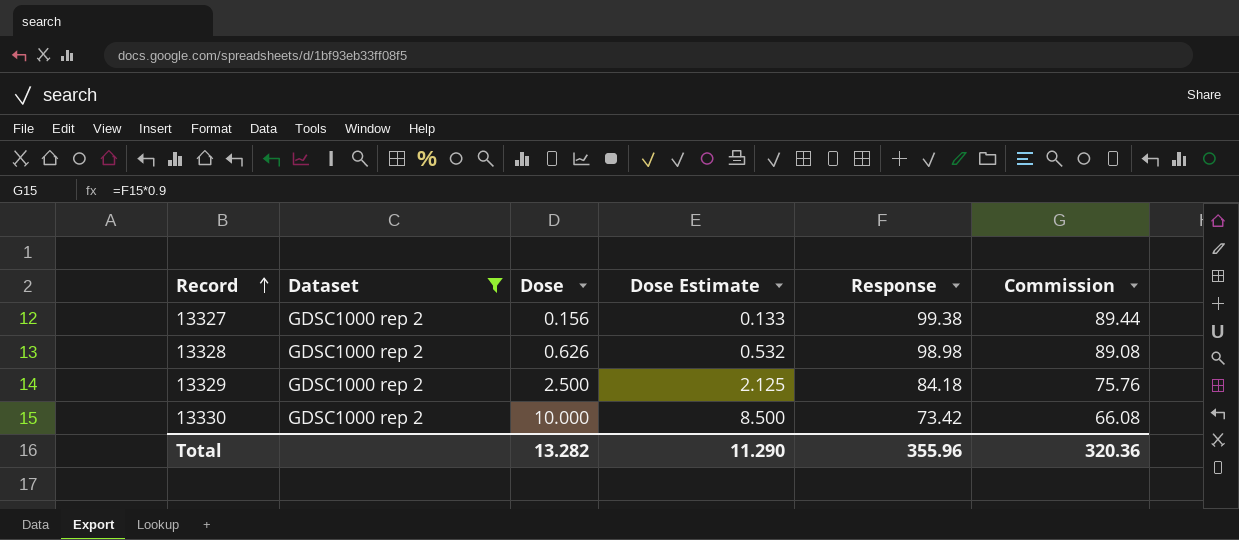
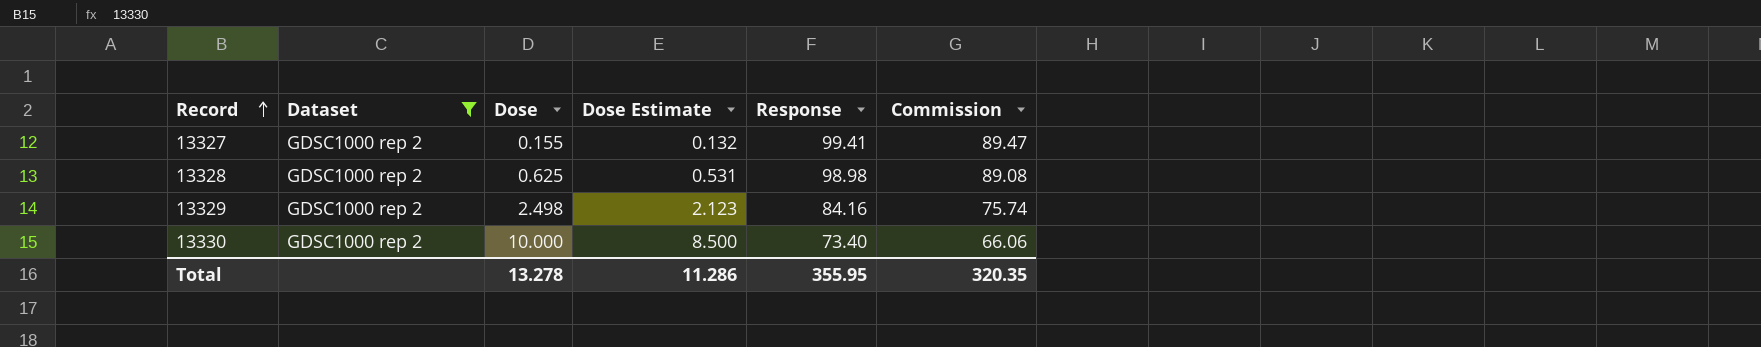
13327 | Dose: 0.156 -> 0.155
13327 | Dose Estimate: 0.133 -> 0.132
13327 | Response: 99.38 -> 99.41
13327 | Commission: 89.44 -> 89.47
13328 | Dose: 0.626 -> 0.625
13328 | Dose Estimate: 0.532 -> 0.531
13329 | Dose: 2.500 -> 2.498
13329 | Dose Estimate: 2.125 -> 2.123
13329 | Response: 84.18 -> 84.16
13329 | Commission: 75.76 -> 75.74
13330 | Response: 73.42 -> 73.40
13330 | Commission: 66.08 -> 66.06
Total | Dose: 13.282 -> 13.278
Total | Dose Estimate: 11.290 -> 11.286
Total | Response: 355.96 -> 355.95
Total | Commission: 320.36 -> 320.35

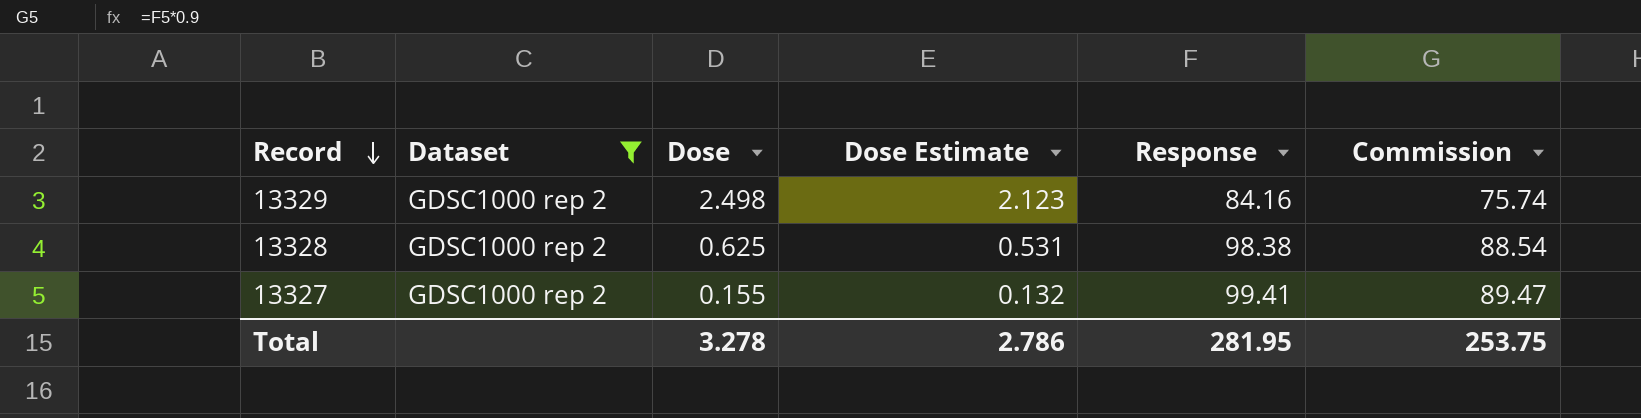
row order: Record ascending -> Record descending
row 13330: GDSC1000 rep 2 | 10.000 | 8.500 | 73.40 | 66.06 -> none
13328 | Response: 98.98 -> 98.38
13328 | Commission: 89.08 -> 88.54
Total | Dose: 13.278 -> 3.278
Total | Dose Estimate: 11.286 -> 2.786
Total | Response: 355.95 -> 281.95
Total | Commission: 320.35 -> 253.75

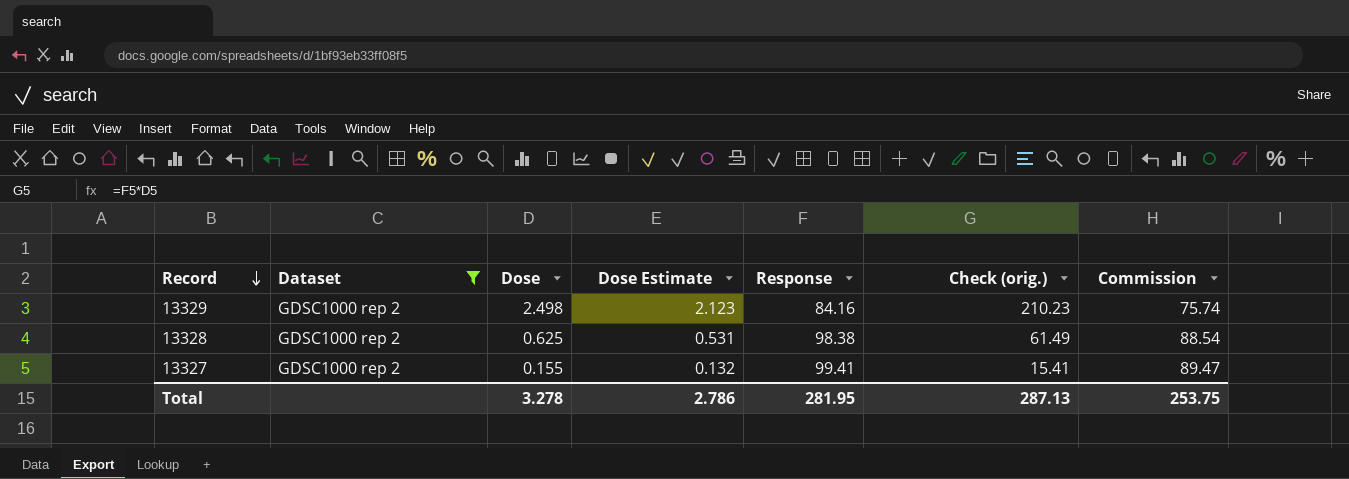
column Check (orig.) | formula: none -> [Dose] * [Response]

